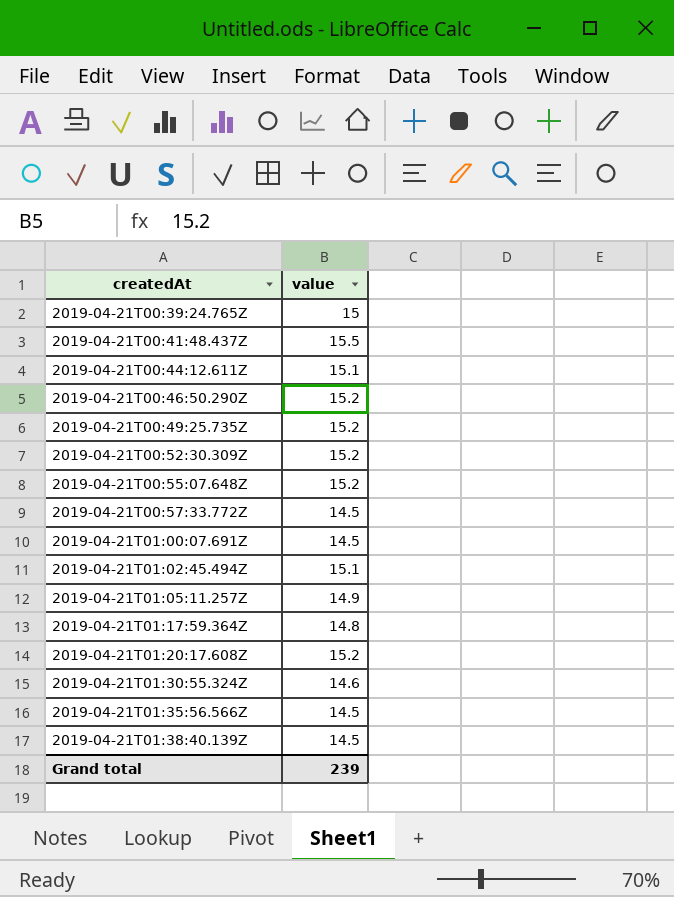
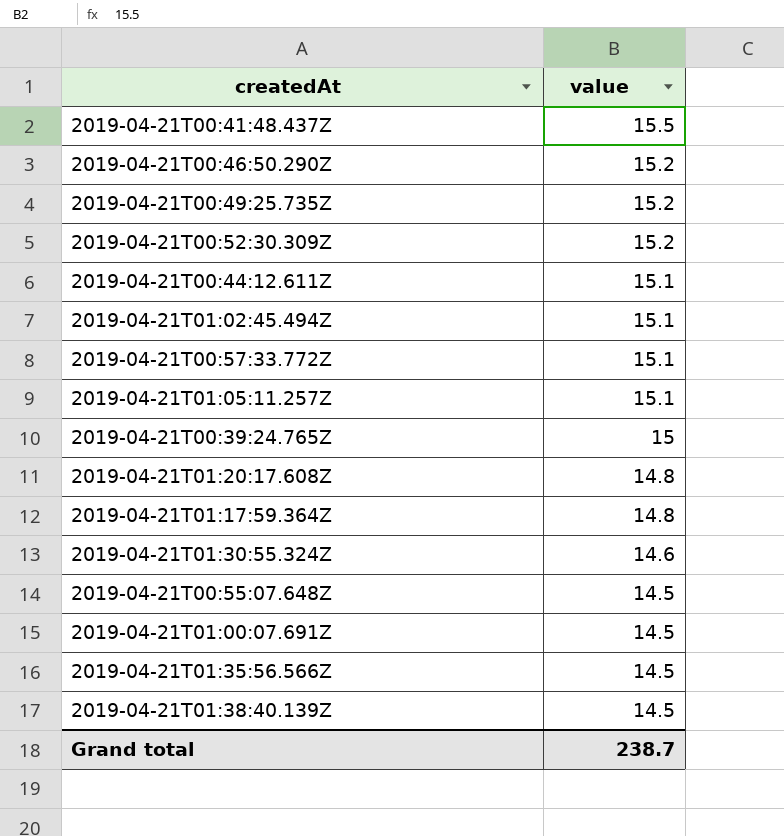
row order: createdAt ascending -> value descending
2019-04-21T00:57:33.772Z | value: 14.5 -> 15.1
2019-04-21T01:05:11.257Z | value: 14.9 -> 15.1
2019-04-21T01:20:17.608Z | value: 15.2 -> 14.8
2019-04-21T00:55:07.648Z | value: 15.2 -> 14.5
Grand total | value: 239 -> 238.7

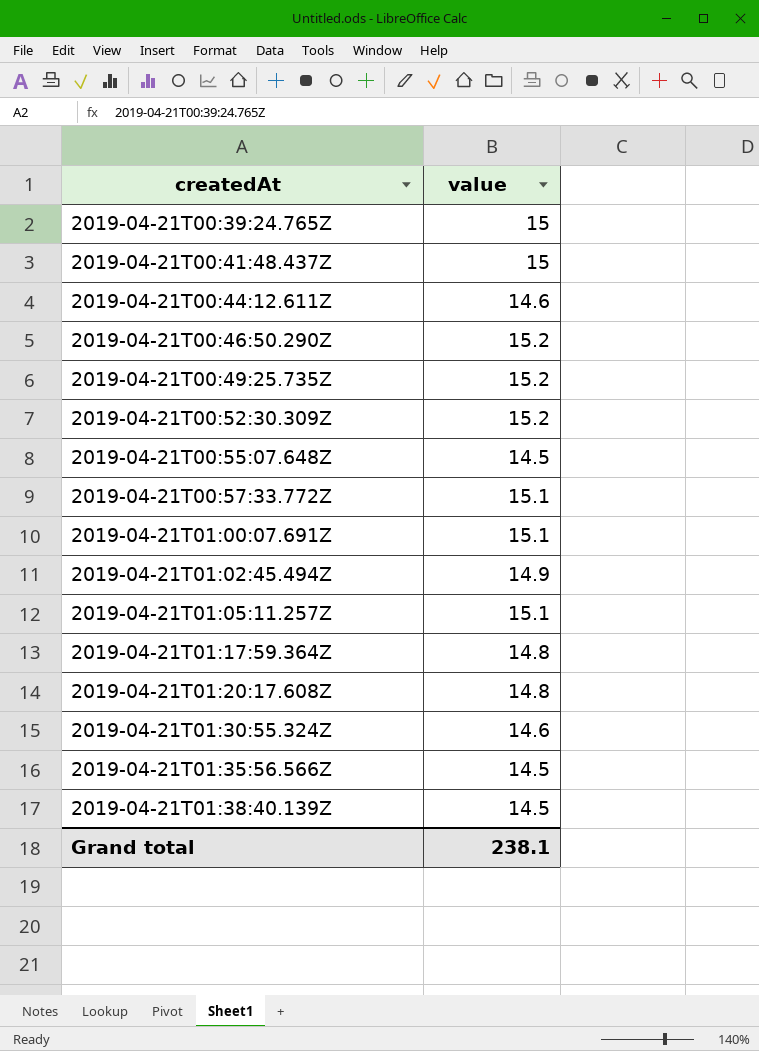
row order: value descending -> createdAt ascending
2019-04-21T00:41:48.437Z | value: 15.5 -> 15
2019-04-21T00:44:12.611Z | value: 15.1 -> 14.6
2019-04-21T01:00:07.691Z | value: 14.5 -> 15.1
2019-04-21T01:02:45.494Z | value: 15.1 -> 14.9
Grand total | value: 238.7 -> 238.1

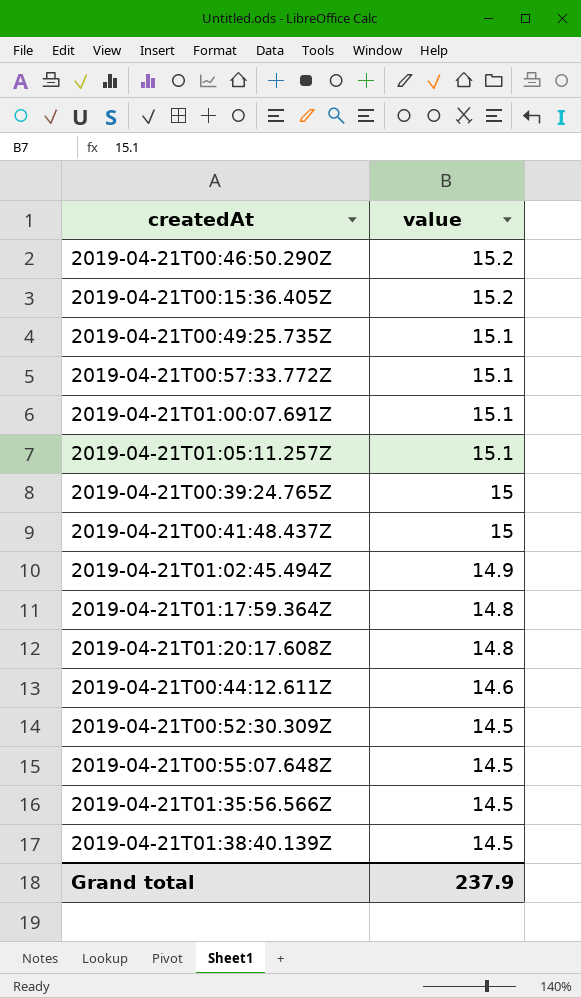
row order: createdAt ascending -> value descending
row 2019-04-21T01:30:55.324Z: 14.6 -> none
row 2019-04-21T00:15:36.405Z: none -> 15.2
2019-04-21T00:49:25.735Z | value: 15.2 -> 15.1
2019-04-21T00:52:30.309Z | value: 15.2 -> 14.5
Grand total | value: 238.1 -> 237.9

